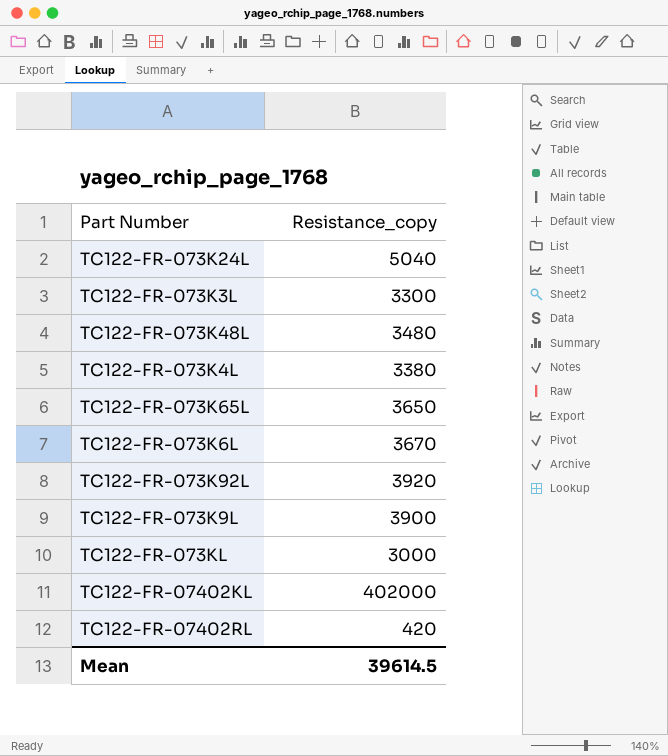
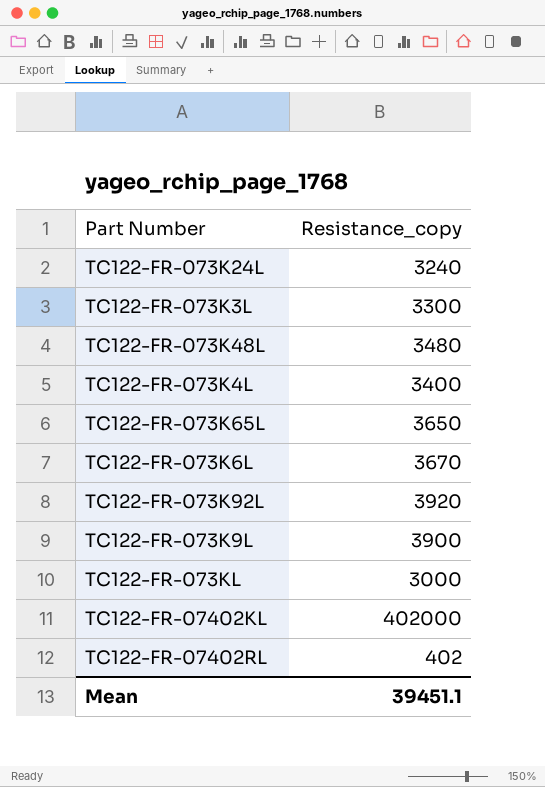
TC122-FR-073K24L | Resistance_copy: 5040 -> 3240
TC122-FR-073K4L | Resistance_copy: 3380 -> 3400
TC122-FR-07402RL | Resistance_copy: 420 -> 402
Mean | Resistance_copy: 39614.5 -> 39451.1

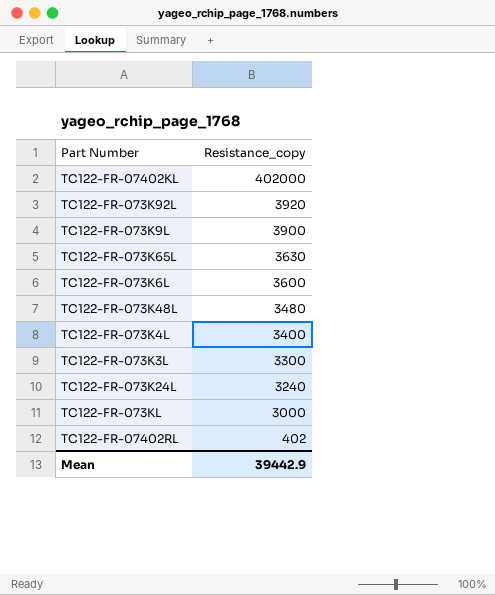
row order: none -> Resistance_copy descending
TC122-FR-073K65L | Resistance_copy: 3650 -> 3630
TC122-FR-073K6L | Resistance_copy: 3670 -> 3600
Mean | Resistance_copy: 39451.1 -> 39442.9

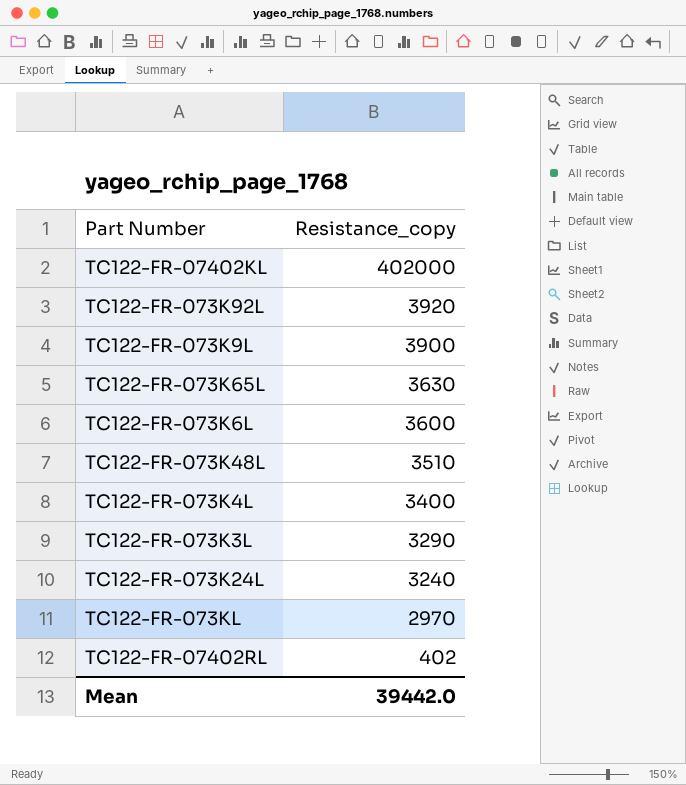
TC122-FR-073K48L | Resistance_copy: 3480 -> 3510
TC122-FR-073K3L | Resistance_copy: 3300 -> 3290
TC122-FR-073KL | Resistance_copy: 3000 -> 2970
Mean | Resistance_copy: 39442.9 -> 39442.0

